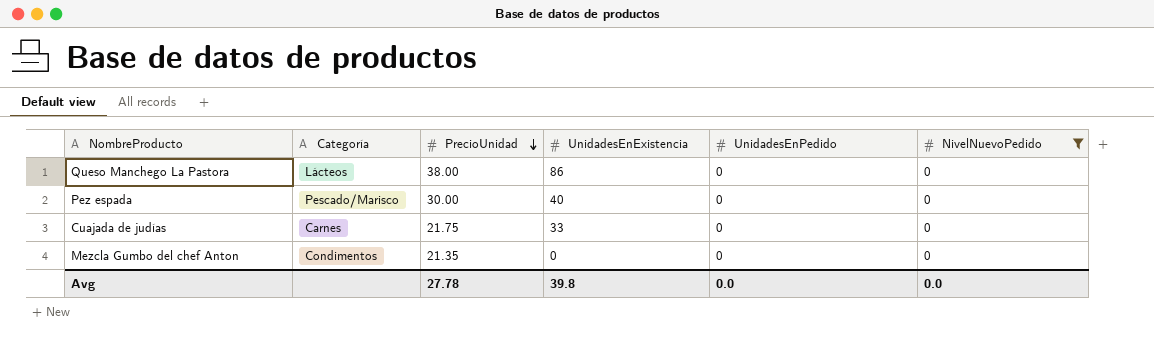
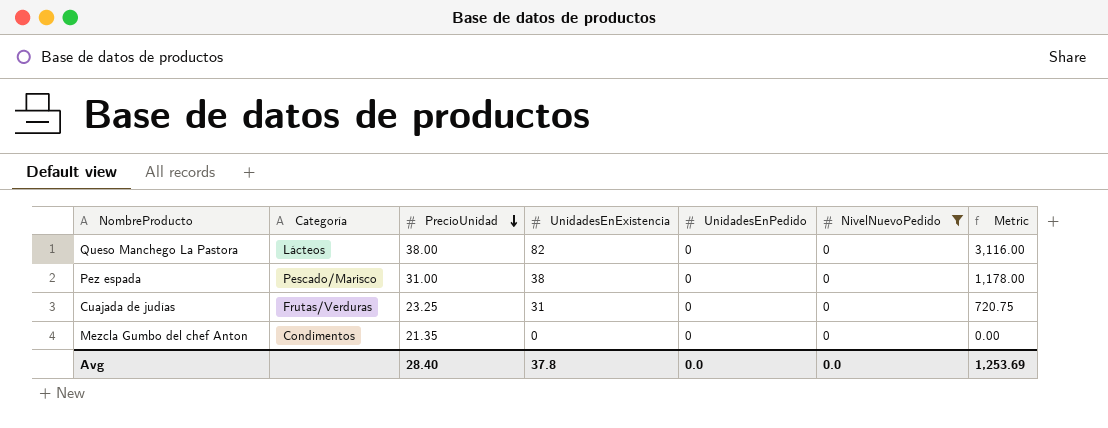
column Metric | formula: none -> [PrecioUnidad] * [UnidadesEnExistencia]
Queso Manchego La Pastora | UnidadesEnExistencia: 86 -> 82
Pez espada | PrecioUnidad: 30.00 -> 31.00
Pez espada | UnidadesEnExistencia: 40 -> 38
Cuajada de judías | Categoría: Carnes -> Frutas/Verduras
Cuajada de judías | PrecioUnidad: 21.75 -> 23.25
Cuajada de judías | UnidadesEnExistencia: 33 -> 31
Avg | PrecioUnidad: 27.78 -> 28.40
Avg | UnidadesEnExistencia: 39.8 -> 37.8

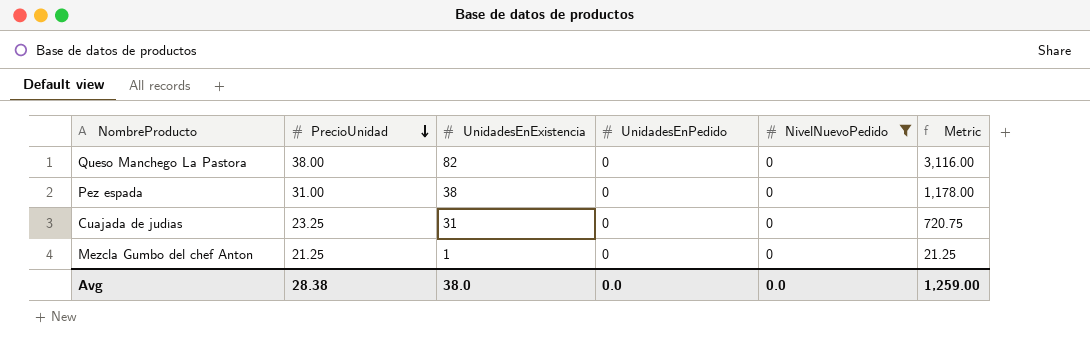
column Categoría | position: 2 -> none
Mezcla Gumbo del chef Anton | PrecioUnidad: 21.35 -> 21.25
Mezcla Gumbo del chef Anton | UnidadesEnExistencia: 0 -> 1
Mezcla Gumbo del chef Anton | Metric: 0.00 -> 21.25
Avg | PrecioUnidad: 28.40 -> 28.38
Avg | UnidadesEnExistencia: 37.8 -> 38.0
Avg | Metric: 1,253.69 -> 1,259.00

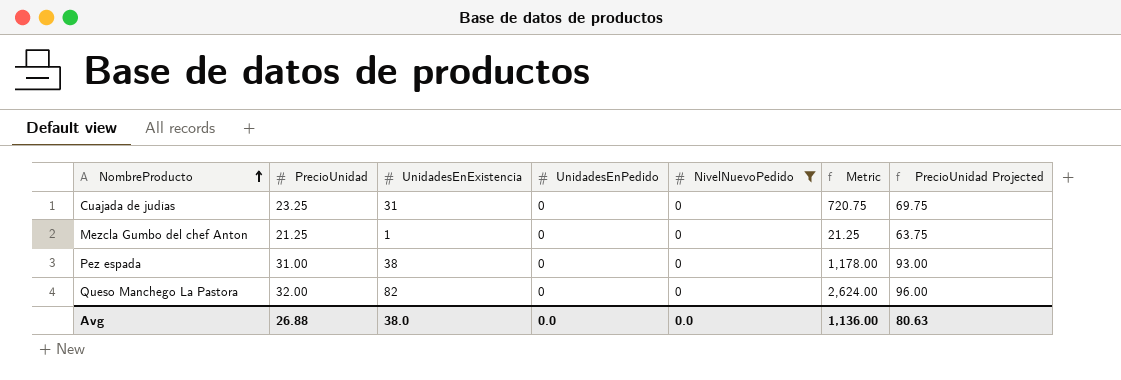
row order: PrecioUnidad descending -> NombreProducto ascending
column PrecioUnidad Projected | formula: none -> [PrecioUnidad] * 3
Queso Manchego La Pastora | PrecioUnidad: 38.00 -> 32.00
Queso Manchego La Pastora | Metric: 3,116.00 -> 2,624.00
Avg | PrecioUnidad: 28.38 -> 26.88
Avg | Metric: 1,259.00 -> 1,136.00

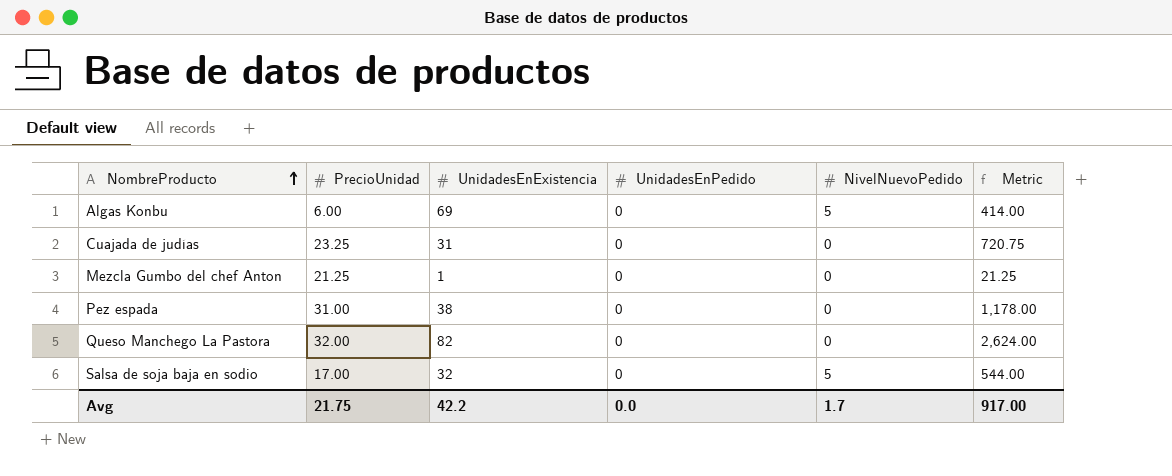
filter: NivelNuevoPedido = 0 -> none
column PrecioUnidad Projected | formula: [PrecioUnidad] * 3 -> none
Avg | PrecioUnidad: 26.88 -> 21.75
Avg | UnidadesEnExistencia: 38.0 -> 42.2
Avg | NivelNuevoPedido: 0.0 -> 1.7
Avg | Metric: 1,136.00 -> 917.00

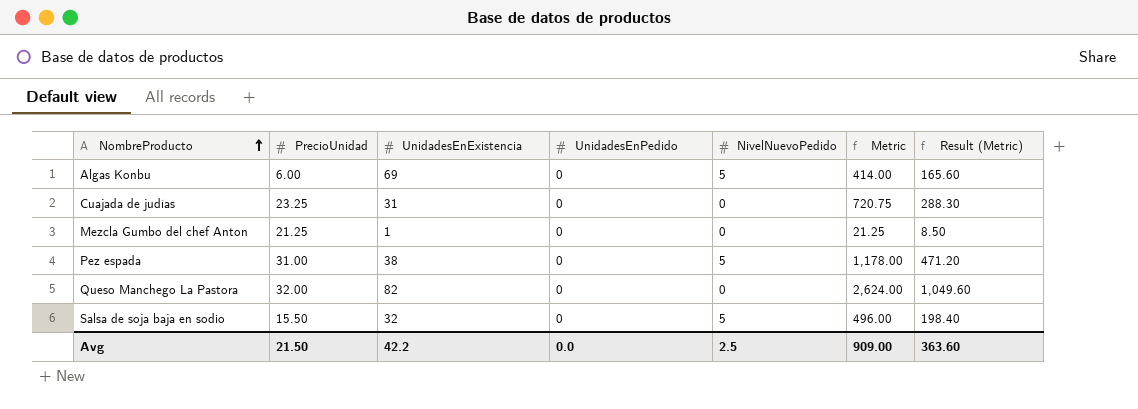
column Result (Metric) | formula: none -> [Metric] * 0.4
Pez espada | NivelNuevoPedido: 0 -> 5
Salsa de soja baja en sodio | PrecioUnidad: 17.00 -> 15.50
Salsa de soja baja en sodio | Metric: 544.00 -> 496.00
Avg | PrecioUnidad: 21.75 -> 21.50
Avg | NivelNuevoPedido: 1.7 -> 2.5
Avg | Metric: 917.00 -> 909.00

